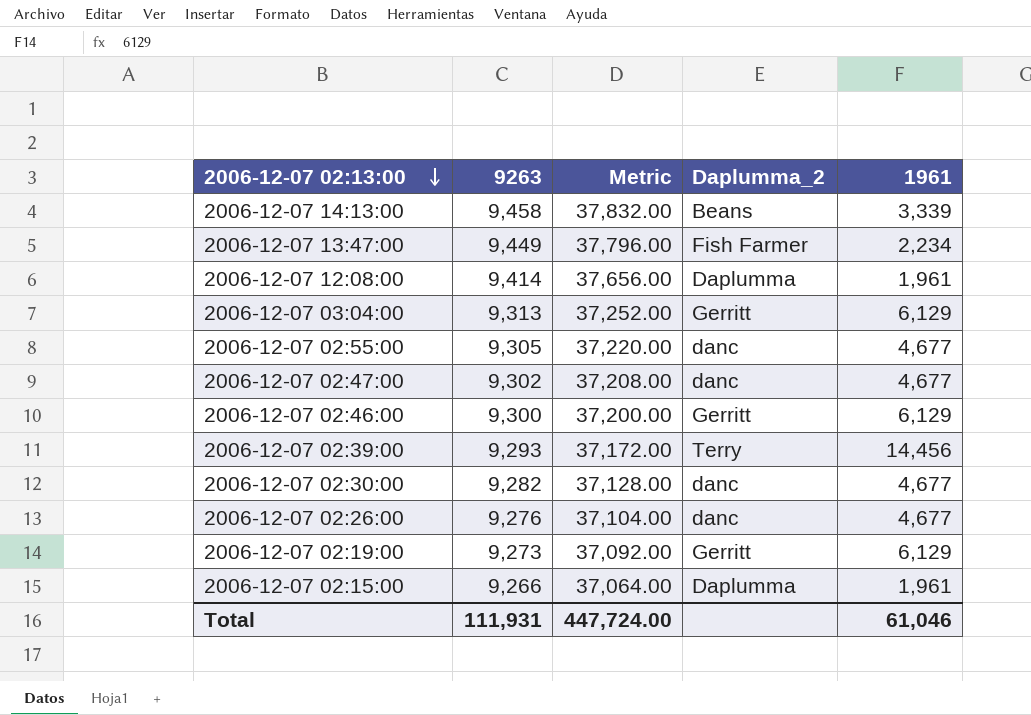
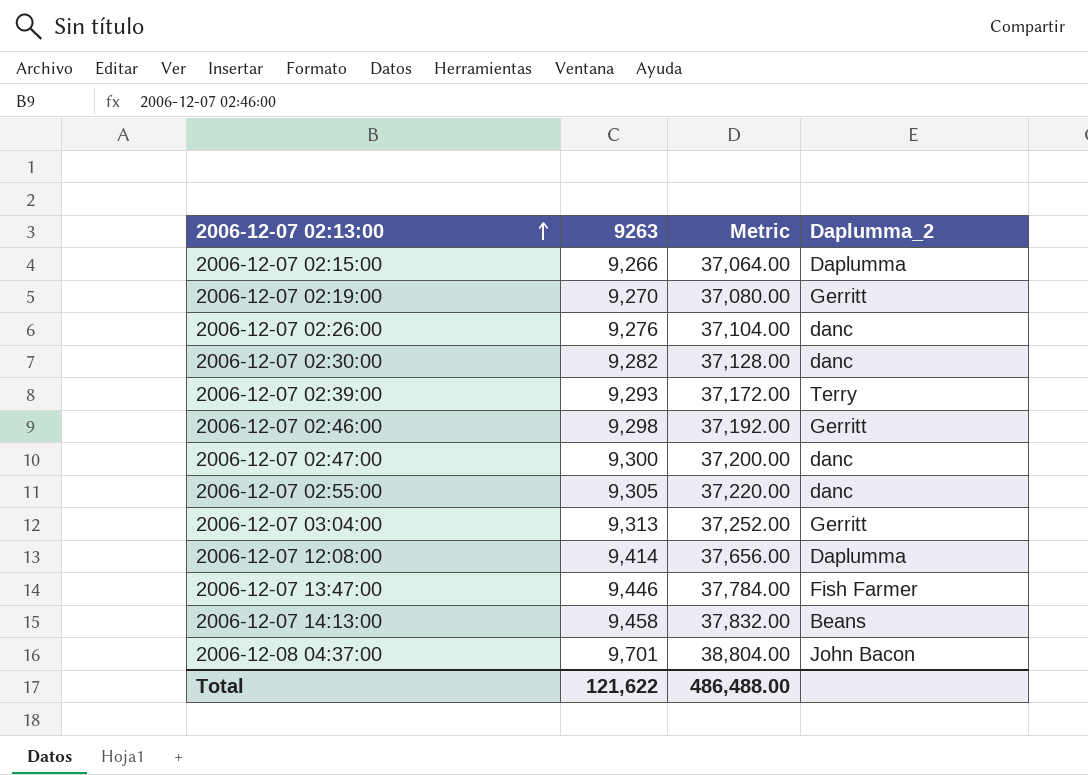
row order: 2006-12-07 02:13:00 descending -> 2006-12-07 02:13:00 ascending
column 1961 | position: 5 -> none
2006-12-07 02:19:00 | 9263: 9,273 -> 9,270
2006-12-07 02:19:00 | Metric: 37,092.00 -> 37,080.00
2006-12-07 02:46:00 | 9263: 9,300 -> 9,298
2006-12-07 02:46:00 | Metric: 37,200.00 -> 37,192.00
2006-12-07 02:47:00 | 9263: 9,302 -> 9,300
2006-12-07 02:47:00 | Metric: 37,208.00 -> 37,200.00
2006-12-07 13:47:00 | 9263: 9,449 -> 9,446
2006-12-07 13:47:00 | Metric: 37,796.00 -> 37,784.00
row 2006-12-08 04:37:00: none -> 9,701 | 38,804.00 | John Bacon
Total | 9263: 111,931 -> 121,622
Total | Metric: 447,724.00 -> 486,488.00

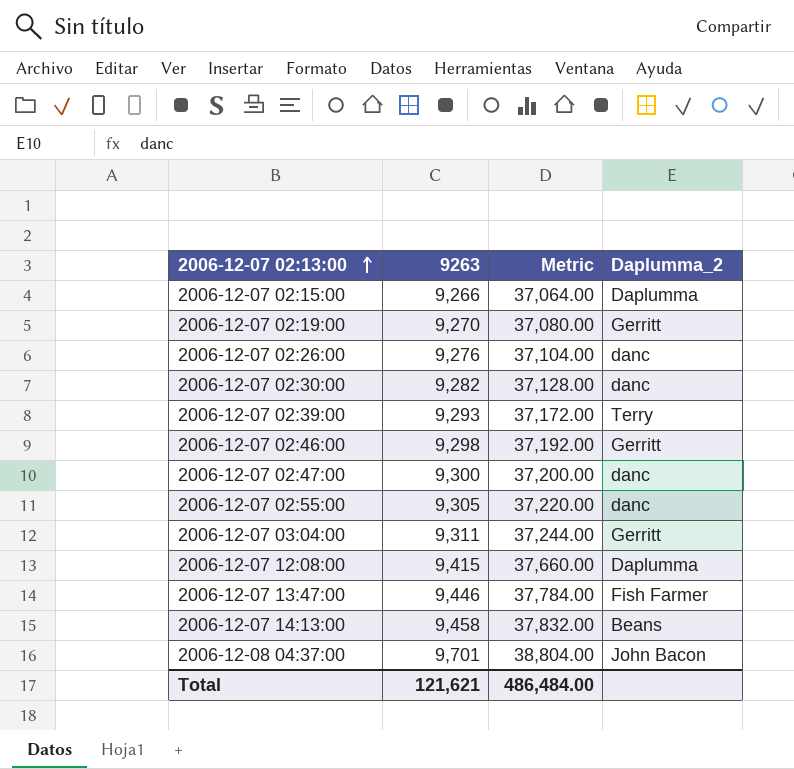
2006-12-07 03:04:00 | 9263: 9,313 -> 9,311
2006-12-07 03:04:00 | Metric: 37,252.00 -> 37,244.00
2006-12-07 12:08:00 | 9263: 9,414 -> 9,415
2006-12-07 12:08:00 | Metric: 37,656.00 -> 37,660.00
Total | 9263: 121,622 -> 121,621
Total | Metric: 486,488.00 -> 486,484.00

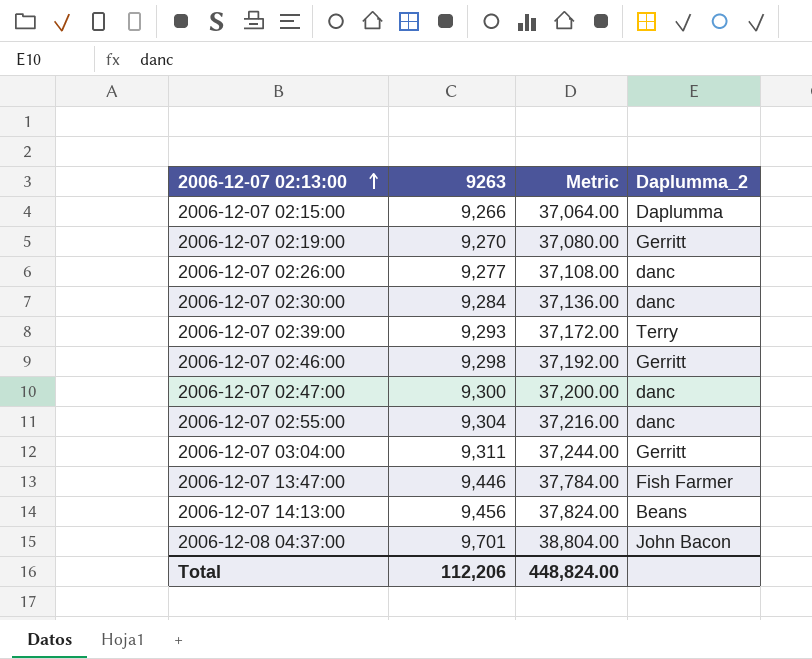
row 2006-12-07 12:08:00: 9,415 | 37,660.00 | Daplumma -> none
2006-12-07 02:26:00 | 9263: 9,276 -> 9,277
2006-12-07 02:26:00 | Metric: 37,104.00 -> 37,108.00
2006-12-07 02:30:00 | 9263: 9,282 -> 9,284
2006-12-07 02:30:00 | Metric: 37,128.00 -> 37,136.00
2006-12-07 02:55:00 | 9263: 9,305 -> 9,304
2006-12-07 02:55:00 | Metric: 37,220.00 -> 37,216.00
2006-12-07 14:13:00 | 9263: 9,458 -> 9,456
2006-12-07 14:13:00 | Metric: 37,832.00 -> 37,824.00
Total | 9263: 121,621 -> 112,206
Total | Metric: 486,484.00 -> 448,824.00

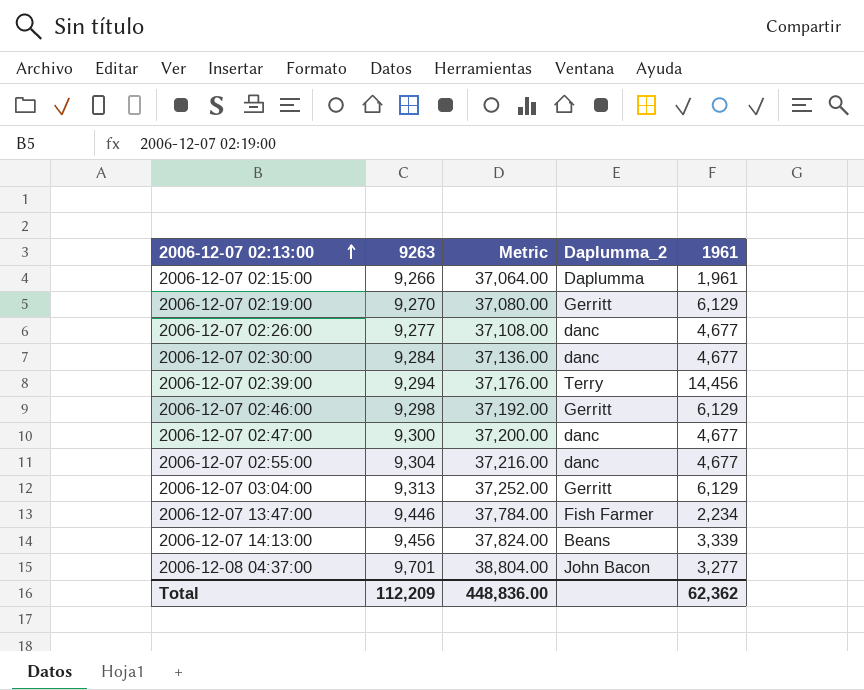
column 1961 | position: none -> 5
2006-12-07 02:39:00 | 9263: 9,293 -> 9,294
2006-12-07 02:39:00 | Metric: 37,172.00 -> 37,176.00
2006-12-07 03:04:00 | 9263: 9,311 -> 9,313
2006-12-07 03:04:00 | Metric: 37,244.00 -> 37,252.00
Total | 9263: 112,206 -> 112,209
Total | Metric: 448,824.00 -> 448,836.00

